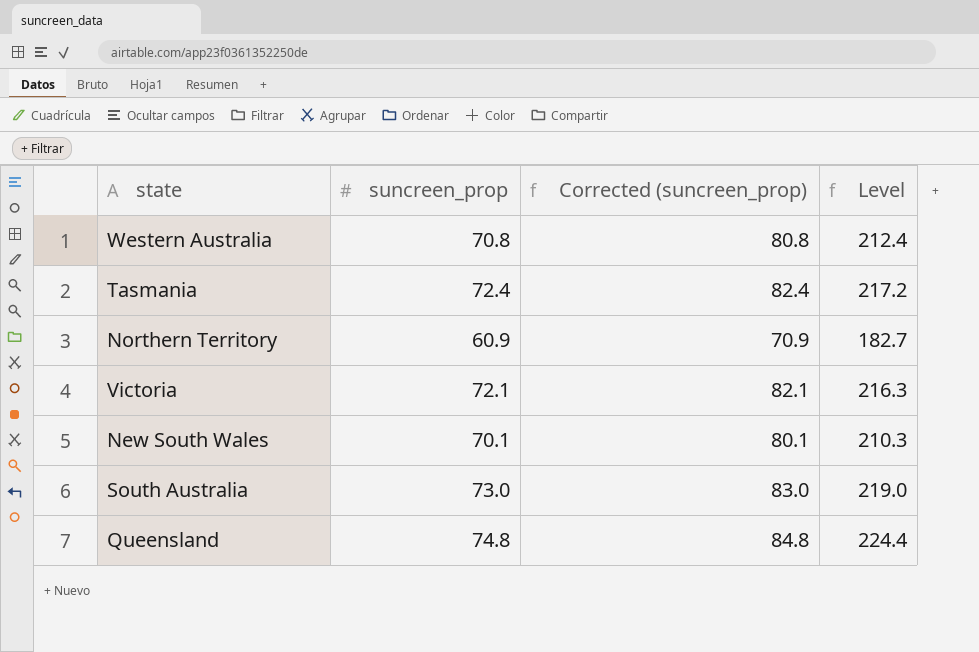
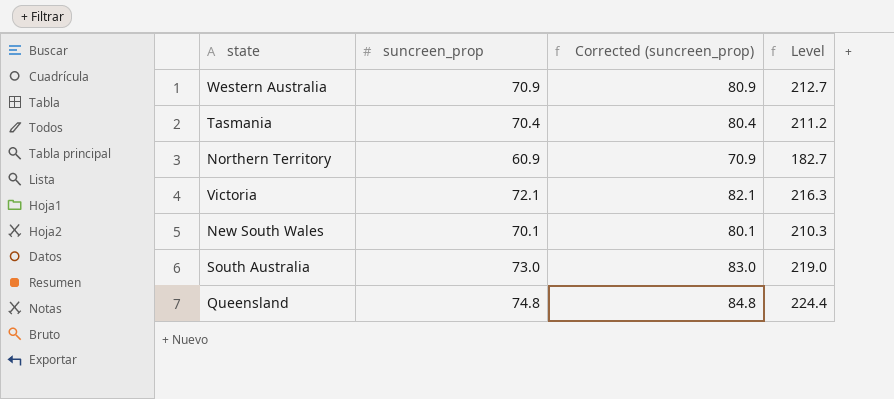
Western Australia | suncreen_prop: 70.8 -> 70.9
Western Australia | Corrected (suncreen_prop): 80.8 -> 80.9
Western Australia | Level: 212.4 -> 212.7
Tasmania | suncreen_prop: 72.4 -> 70.4
Tasmania | Corrected (suncreen_prop): 82.4 -> 80.4
Tasmania | Level: 217.2 -> 211.2

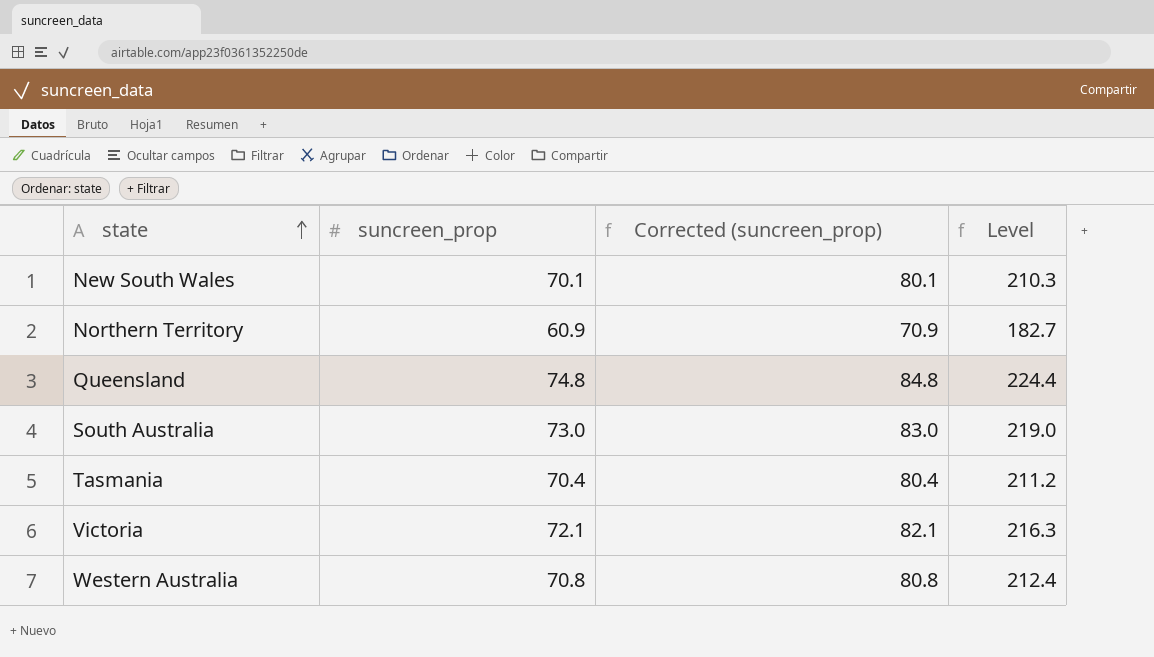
row order: none -> state ascending
Western Australia | suncreen_prop: 70.9 -> 70.8
Western Australia | Corrected (suncreen_prop): 80.9 -> 80.8
Western Australia | Level: 212.7 -> 212.4

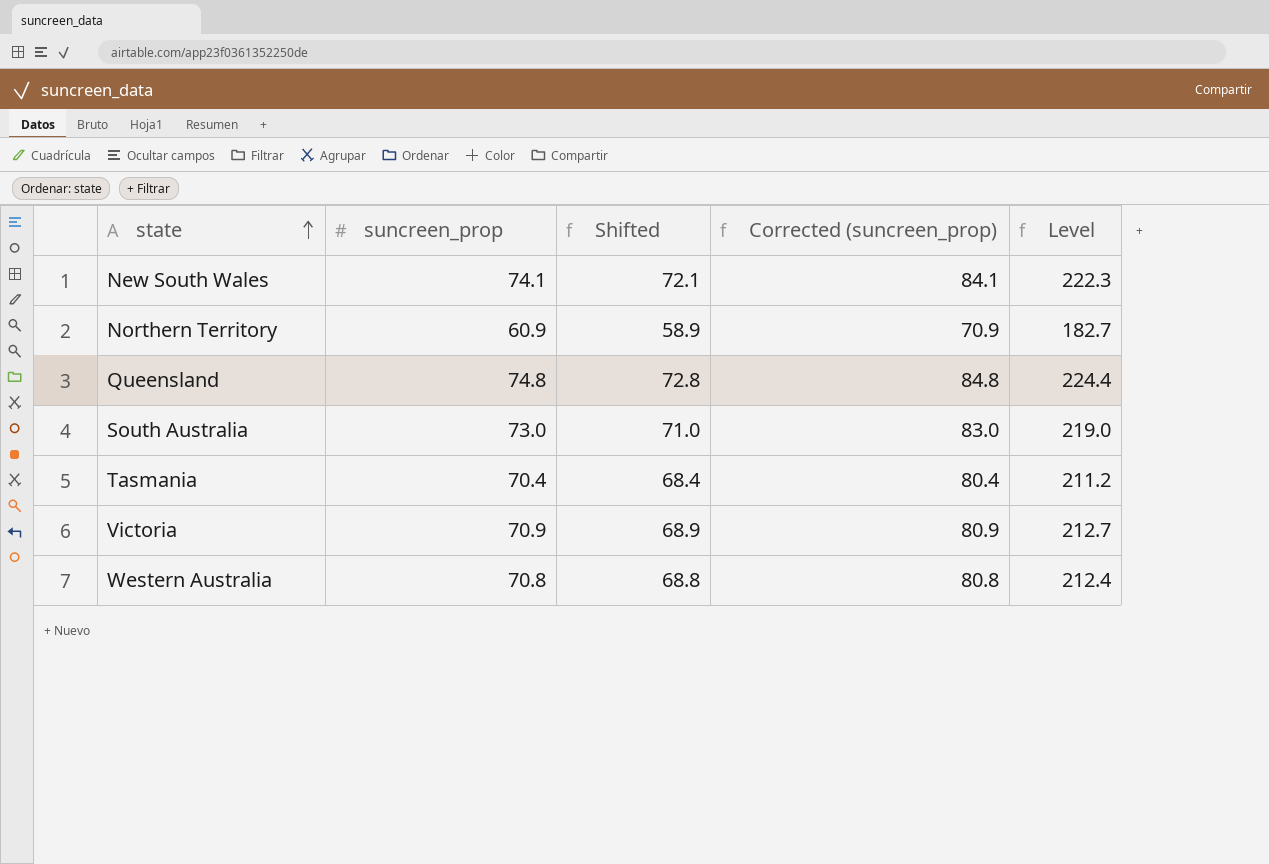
column Shifted | formula: none -> [suncreen_prop] - 2
New South Wales | suncreen_prop: 70.1 -> 74.1
New South Wales | Corrected (suncreen_prop): 80.1 -> 84.1
New South Wales | Level: 210.3 -> 222.3
Victoria | suncreen_prop: 72.1 -> 70.9
Victoria | Corrected (suncreen_prop): 82.1 -> 80.9
Victoria | Level: 216.3 -> 212.7

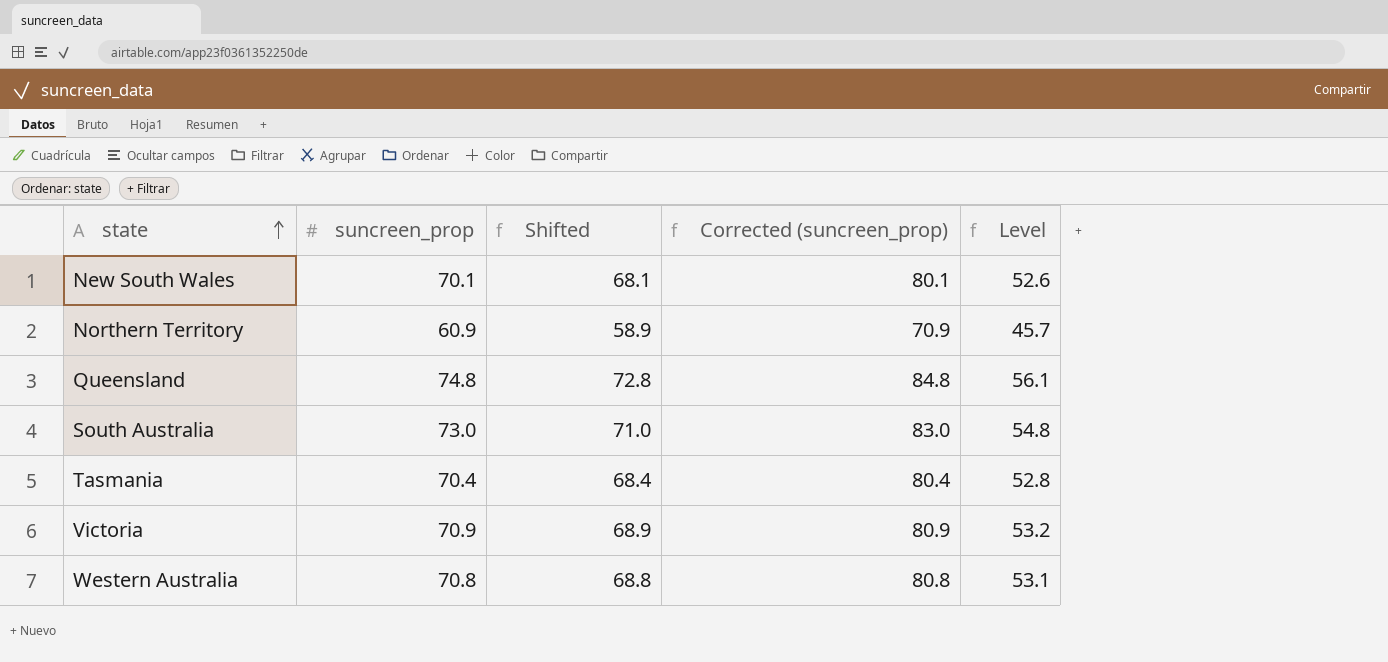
column Level | formula: [suncreen_prop] * 3 -> [suncreen_prop] * 0.75
New South Wales | suncreen_prop: 74.1 -> 70.1
New South Wales | Shifted: 72.1 -> 68.1
New South Wales | Corrected (suncreen_prop): 84.1 -> 80.1

